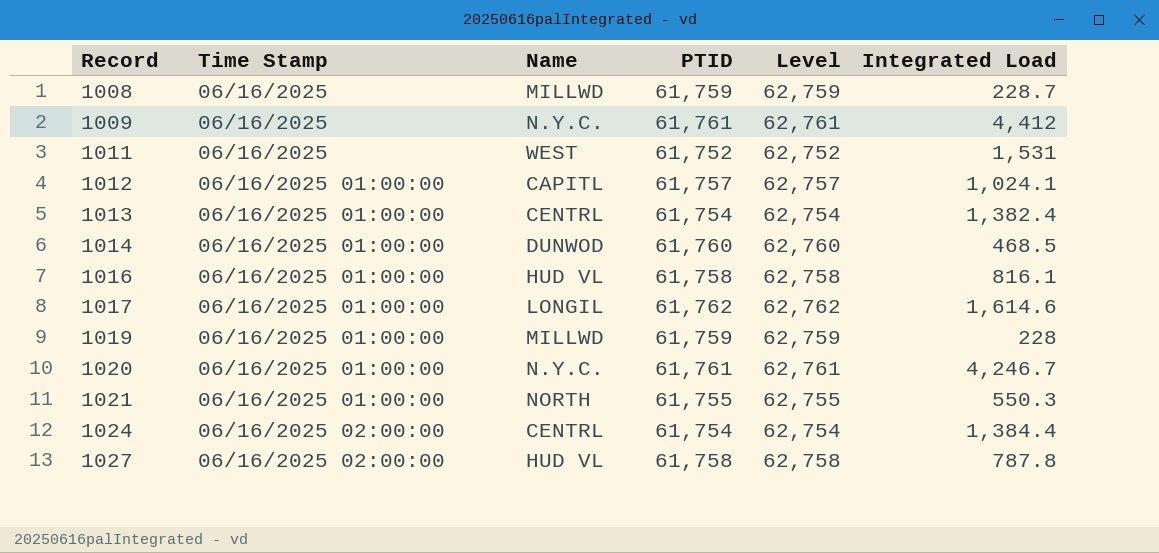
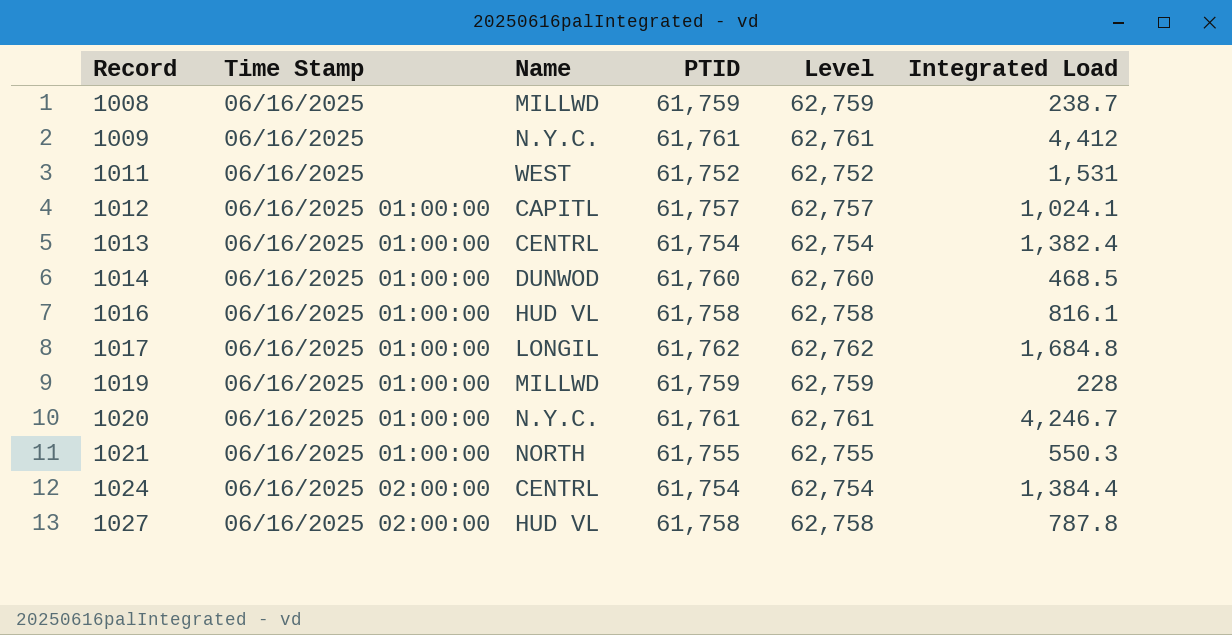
1008 | Integrated Load: 228.7 -> 238.7
1017 | Integrated Load: 1,614.6 -> 1,684.8

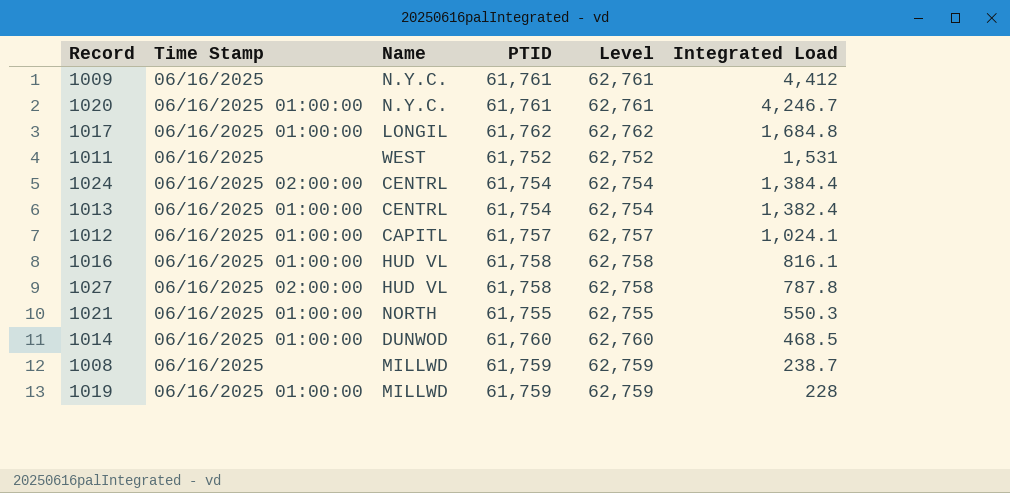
row order: Record ascending -> Integrated Load descending

